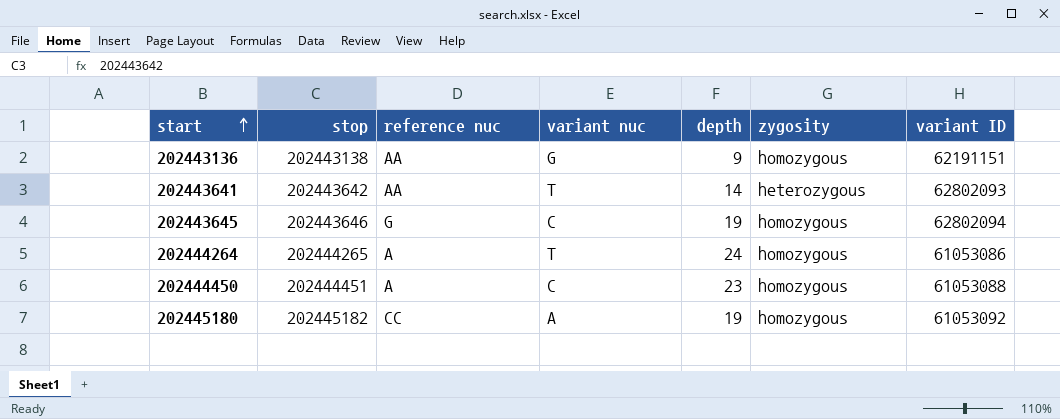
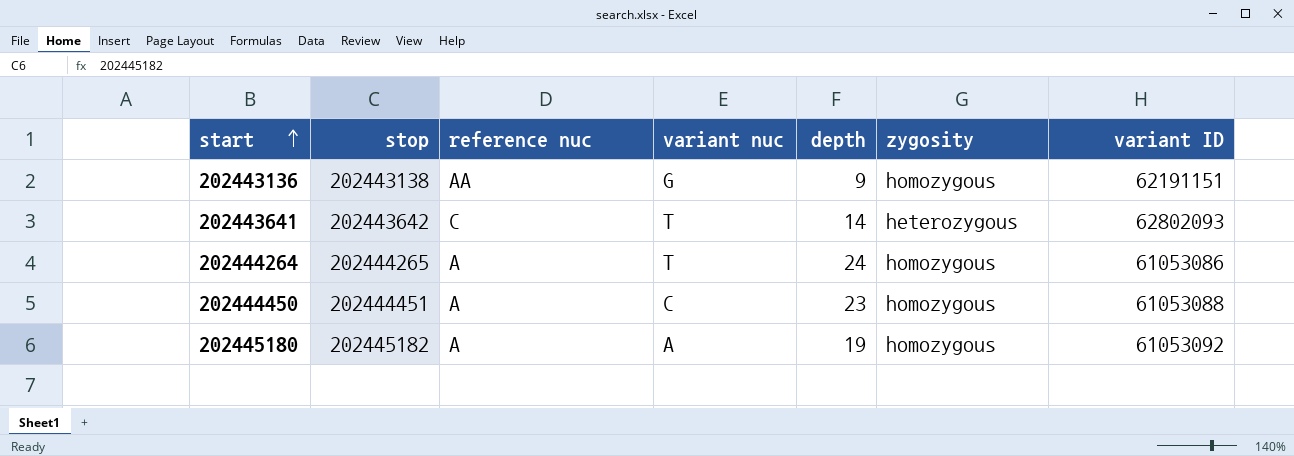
row 202443645: 202443646 | G | C | 19 | homozygous | 62802094 -> none
202443641 | reference nuc: AA -> C
202445180 | reference nuc: CC -> A

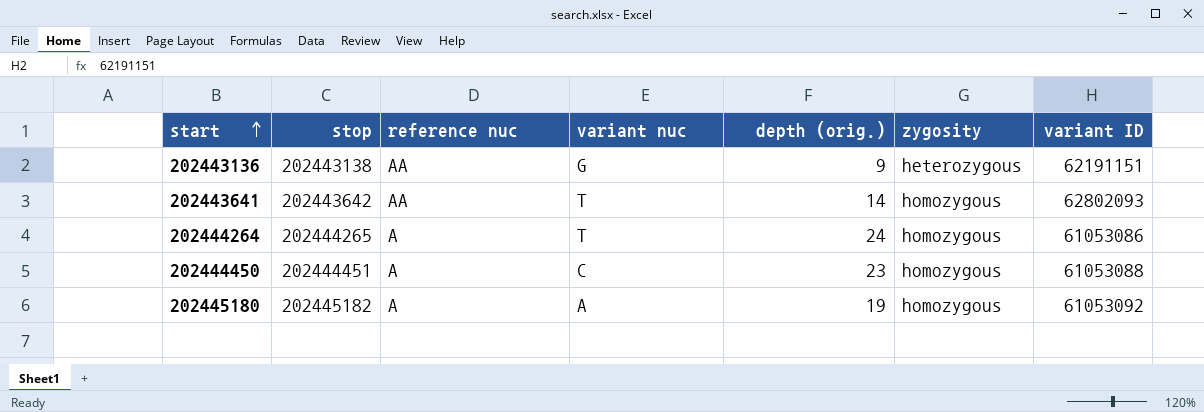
column name: depth -> depth (orig.)
202443136 | zygosity: homozygous -> heterozygous
202443641 | reference nuc: C -> AA
202443641 | zygosity: heterozygous -> homozygous

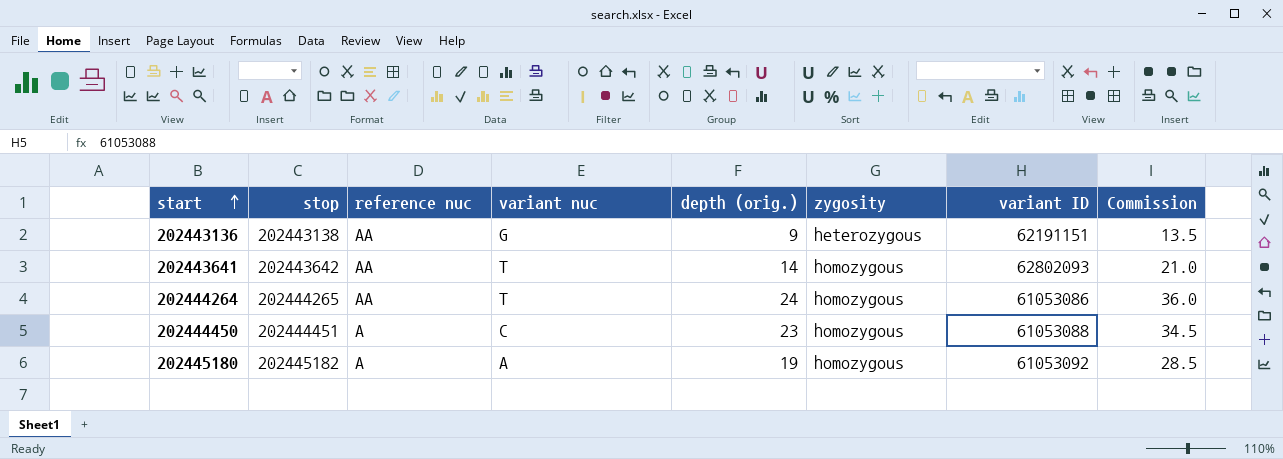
column Commission | formula: none -> [depth (orig.)] * 1.5
202444264 | reference nuc: A -> AA

